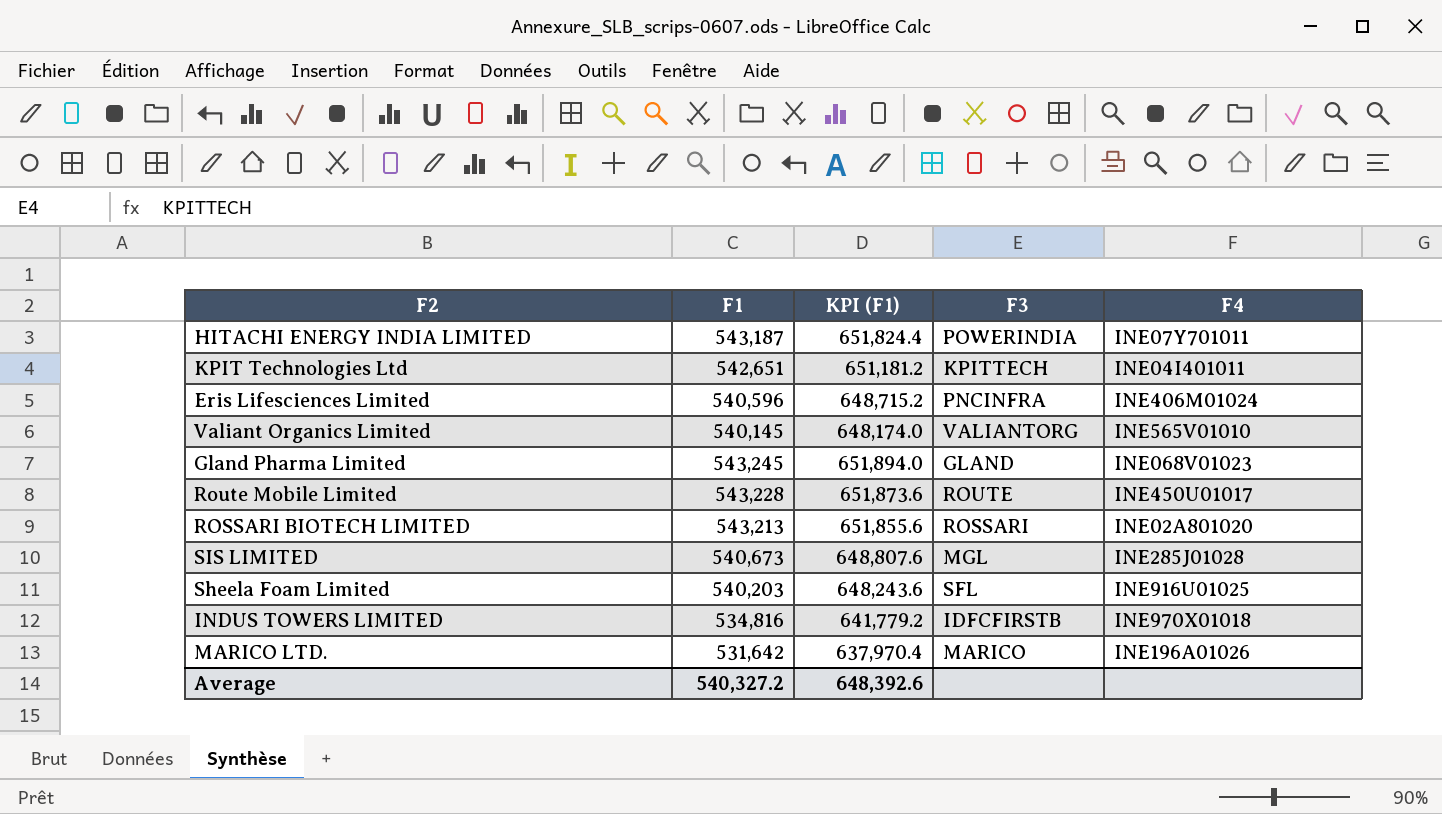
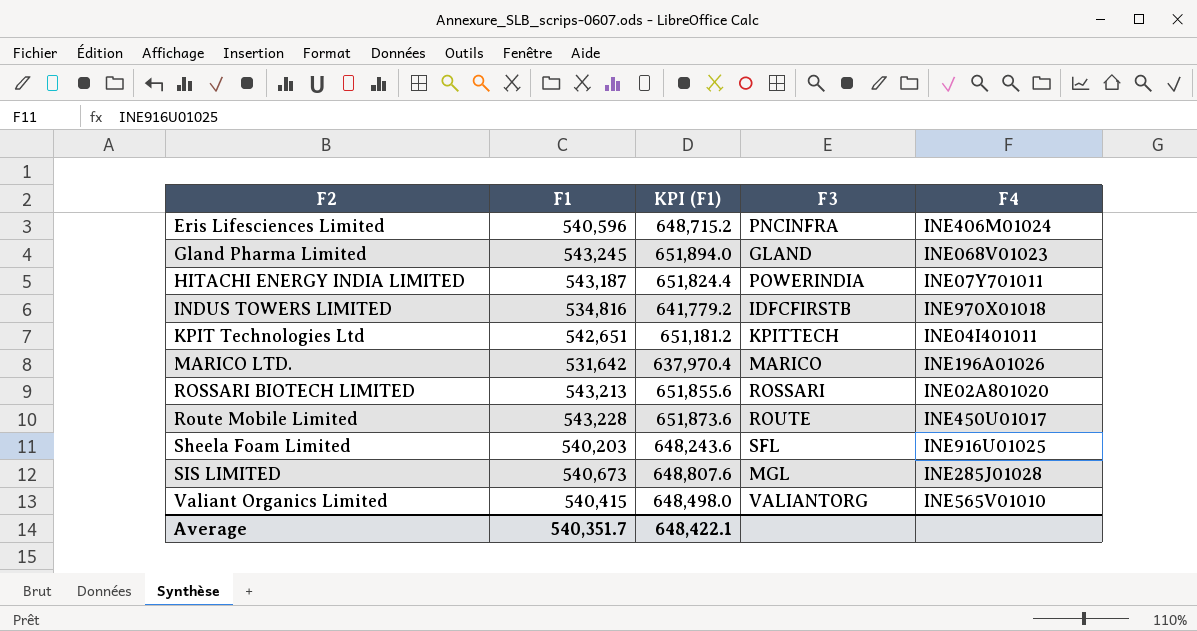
row order: none -> F2 ascending
Valiant Organics Limited | F1: 540,145 -> 540,415
Valiant Organics Limited | KPI (F1): 648,174.0 -> 648,498.0
Average | F1: 540,327.2 -> 540,351.7
Average | KPI (F1): 648,392.6 -> 648,422.1

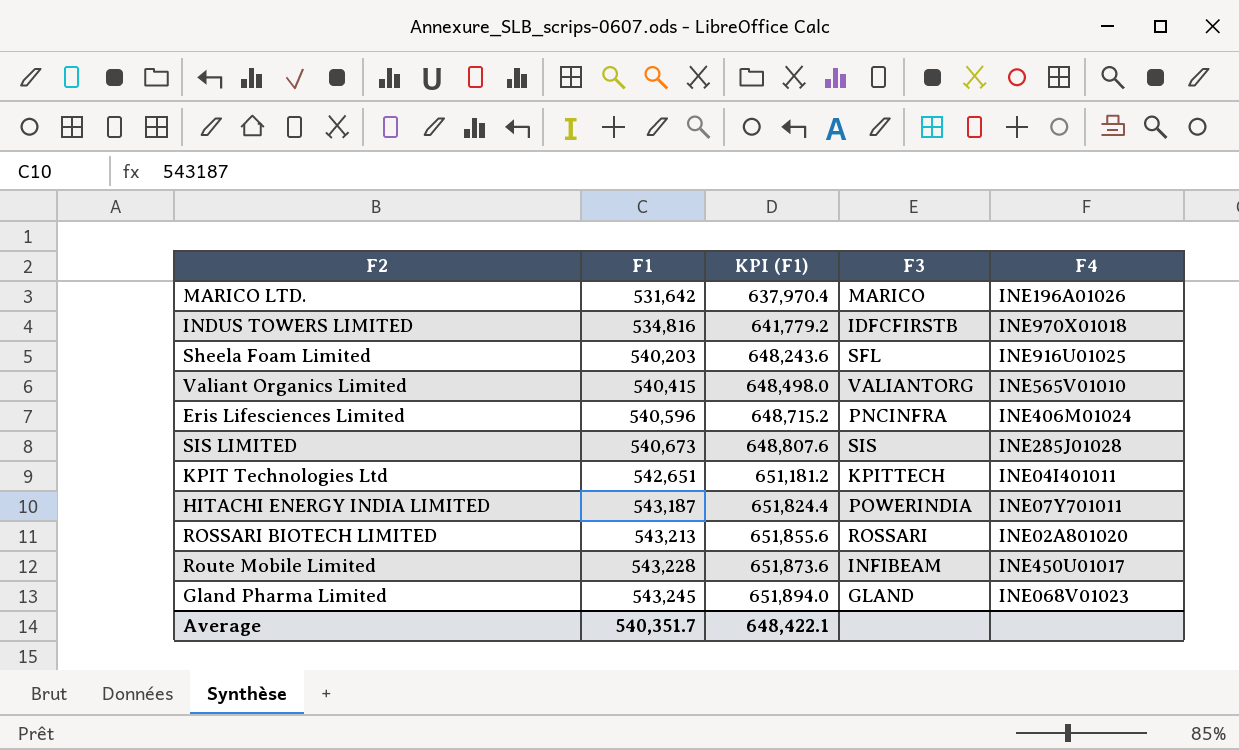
row order: F2 ascending -> F1 ascending
SIS LIMITED | F3: MGL -> SIS
Route Mobile Limited | F3: ROUTE -> INFIBEAM

